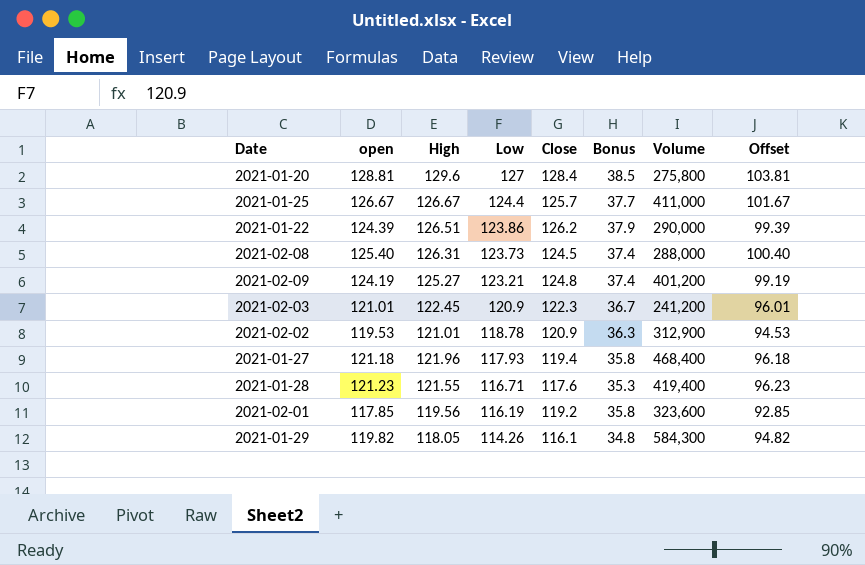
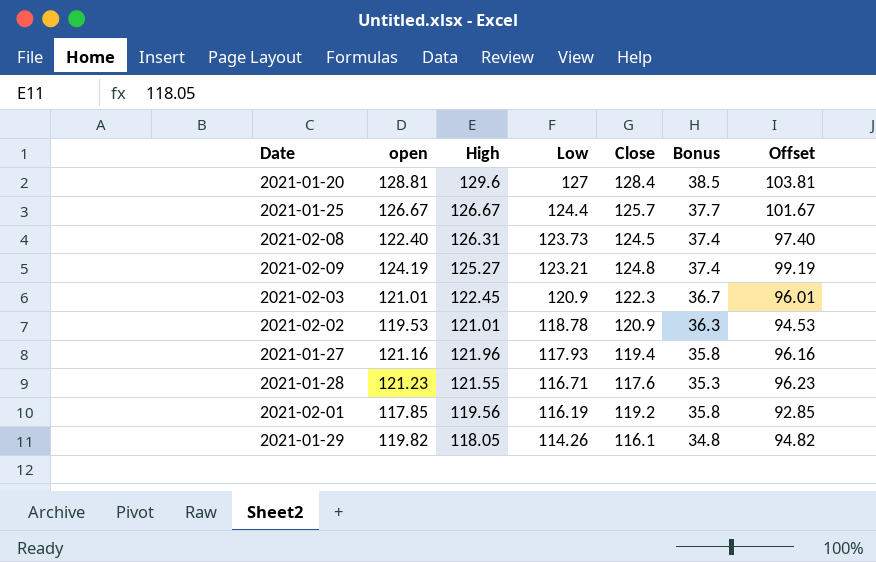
column Volume | position: 7 -> none
row 2021-01-22: 124.39 | 126.51 | 123.86 | 126.2 | 37.9 | 290,000 | 99.39 -> none
2021-02-08 | open: 125.40 -> 122.40
2021-02-08 | Offset: 100.40 -> 97.40
2021-01-27 | open: 121.18 -> 121.16
2021-01-27 | Offset: 96.18 -> 96.16

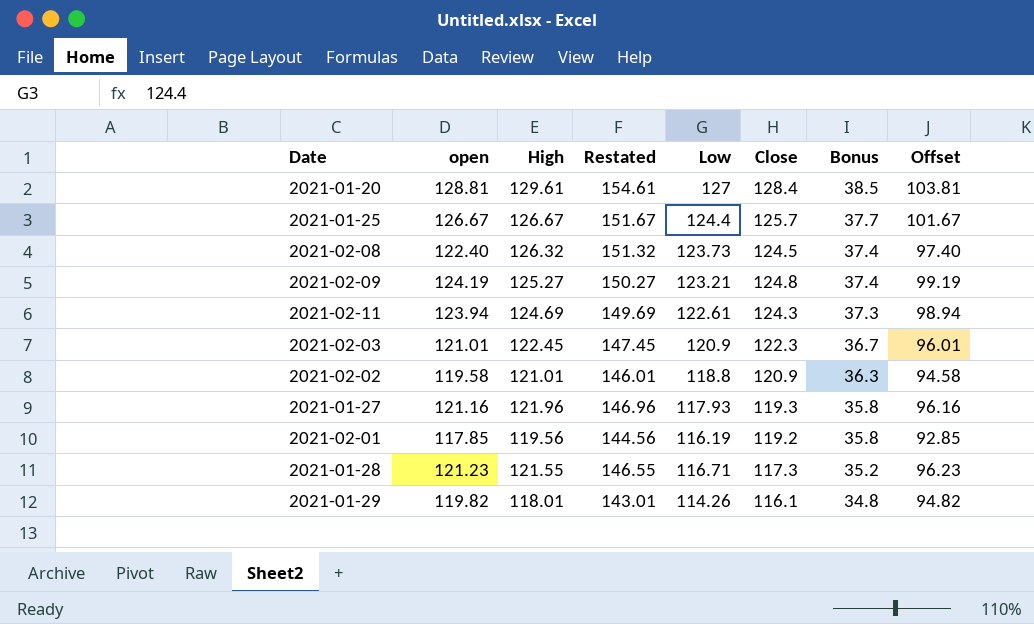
row order: Low descending -> Bonus descending
column Restated | formula: none -> [High] + 25
2021-01-20 | High: 129.6 -> 129.61
2021-02-08 | High: 126.31 -> 126.32
row 2021-02-11: none -> 123.94 | 124.69 | 149.69 | 122.61 | 124.3 | 37.3 | 98.94
2021-02-02 | open: 119.53 -> 119.58
2021-02-02 | Low: 118.78 -> 118.8
2021-02-02 | Offset: 94.53 -> 94.58
2021-01-27 | Close: 119.4 -> 119.3
2021-01-28 | Close: 117.6 -> 117.3
2021-01-28 | Bonus: 35.3 -> 35.2
2021-01-29 | High: 118.05 -> 118.01

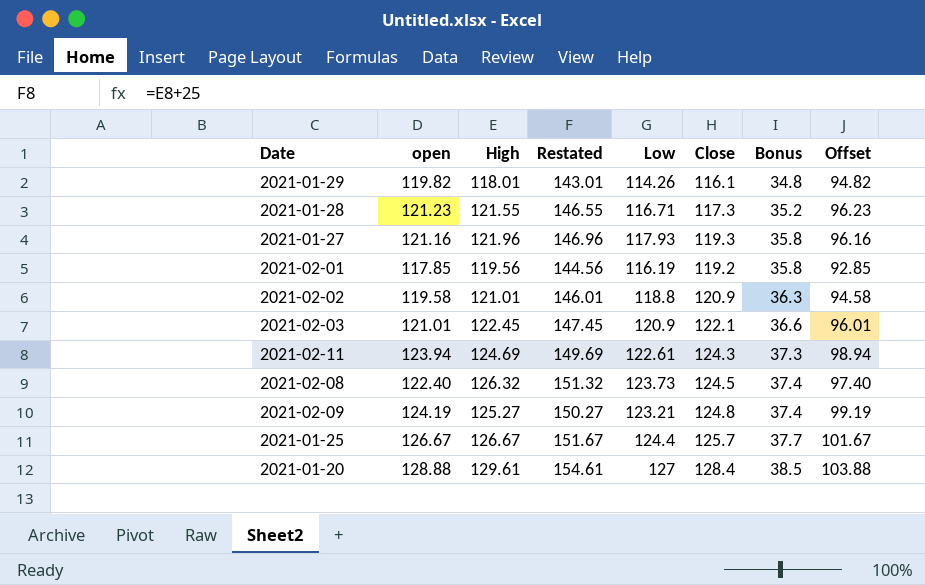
row order: Bonus descending -> Bonus ascending
2021-02-03 | Close: 122.3 -> 122.1
2021-02-03 | Bonus: 36.7 -> 36.6
2021-01-20 | open: 128.81 -> 128.88
2021-01-20 | Offset: 103.81 -> 103.88

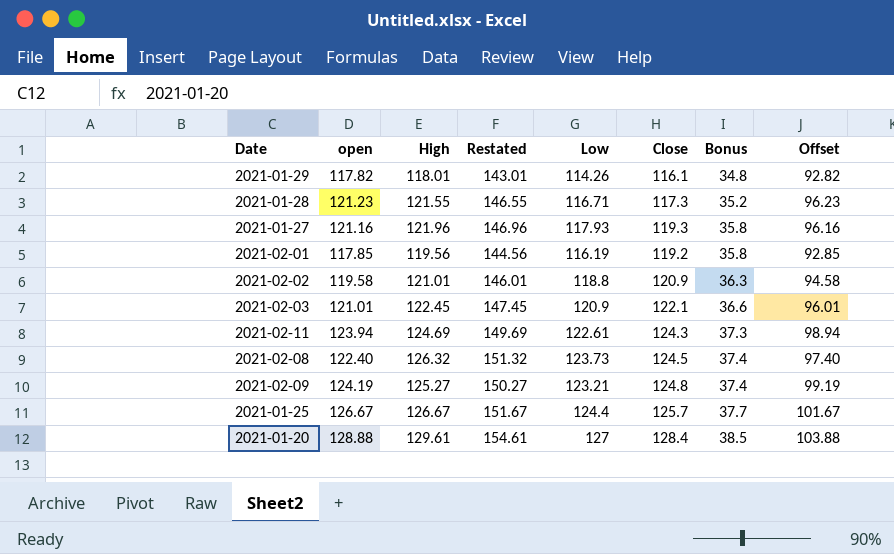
2021-01-29 | open: 119.82 -> 117.82
2021-01-29 | Offset: 94.82 -> 92.82

